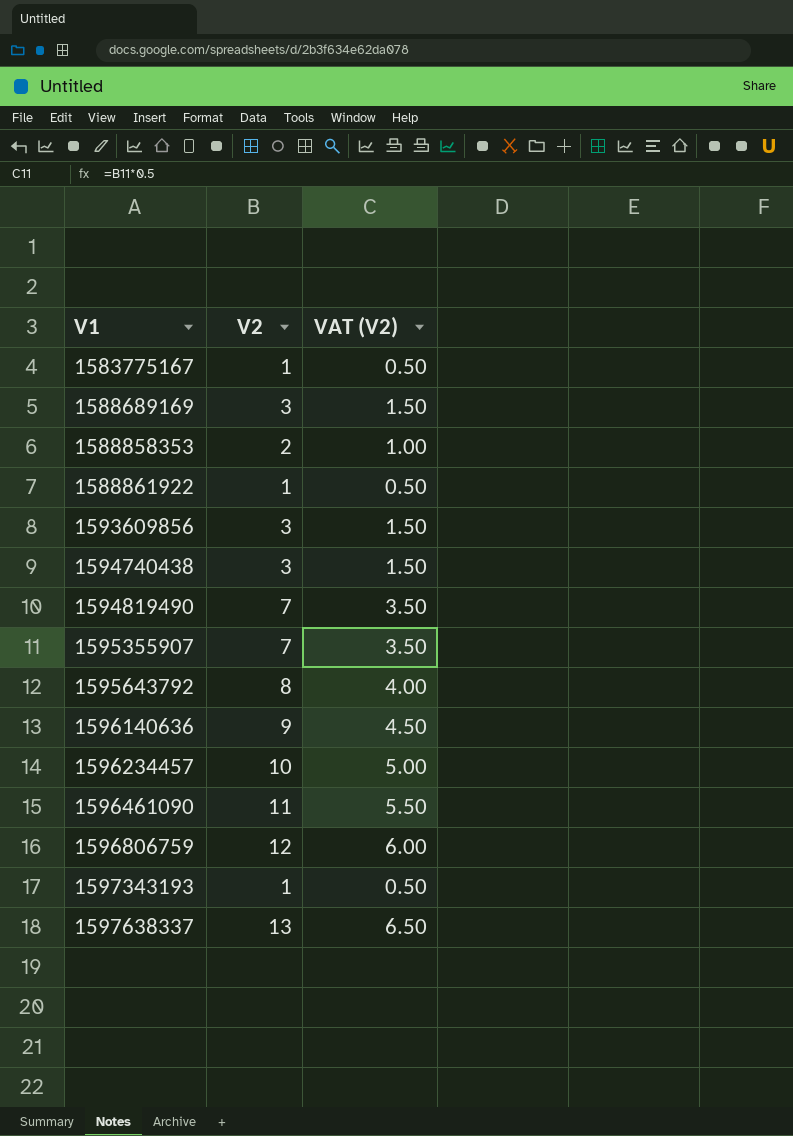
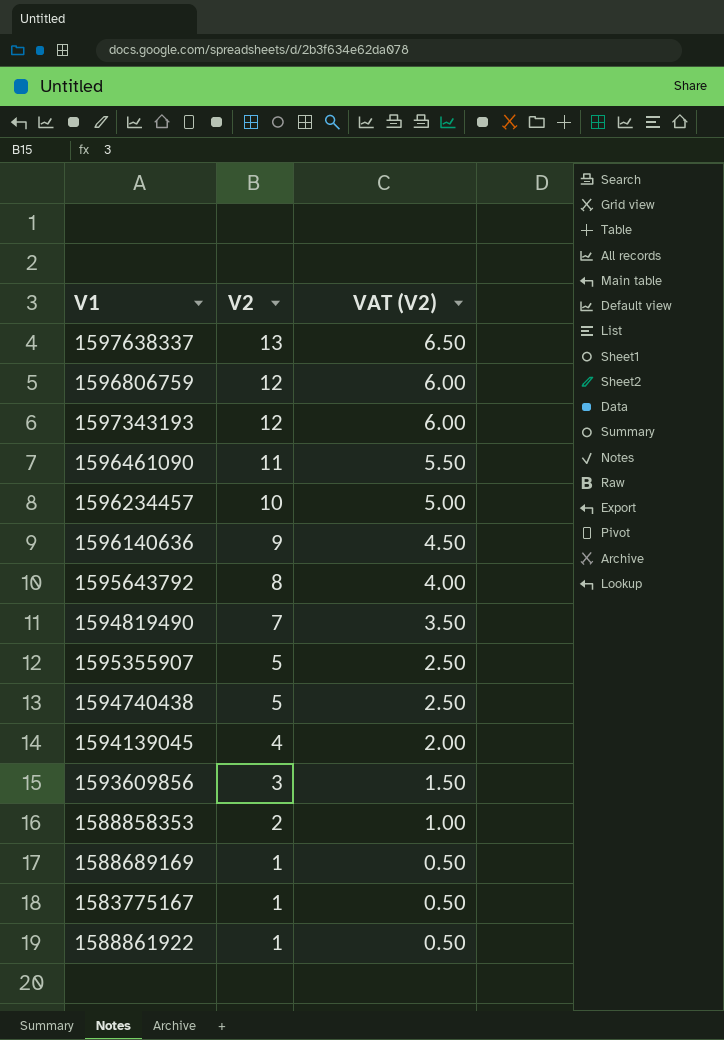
row order: V1 ascending -> V2 descending
1597343193 | V2: 1 -> 12
1597343193 | VAT (V2): 0.50 -> 6.00
1595355907 | V2: 7 -> 5
1595355907 | VAT (V2): 3.50 -> 2.50
1594740438 | V2: 3 -> 5
1594740438 | VAT (V2): 1.50 -> 2.50
row 1594139045: none -> 4 | 2.00
1588689169 | V2: 3 -> 1
1588689169 | VAT (V2): 1.50 -> 0.50

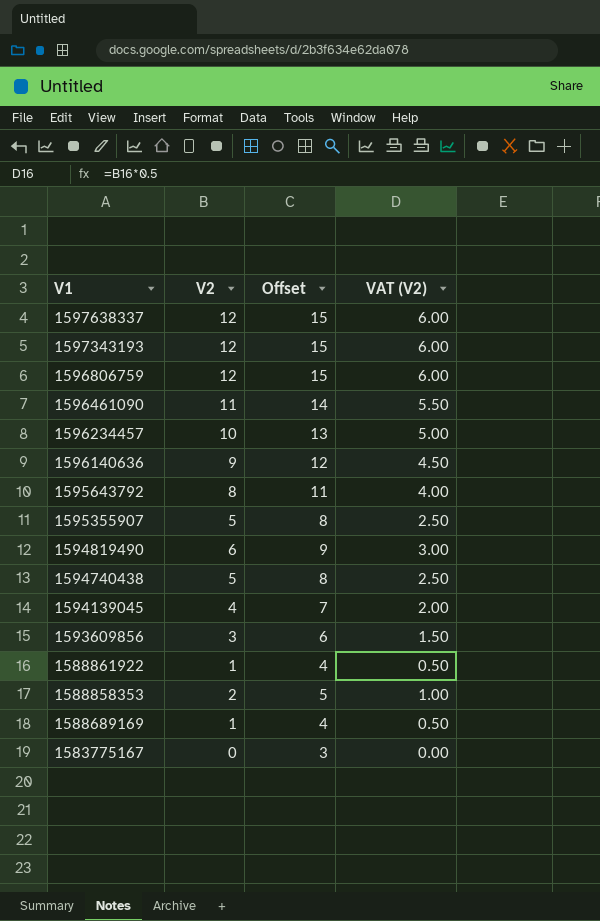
row order: V2 descending -> V1 descending
column Offset | formula: none -> [V2] + 3
1597638337 | V2: 13 -> 12
1597638337 | VAT (V2): 6.50 -> 6.00
1594819490 | V2: 7 -> 6
1594819490 | VAT (V2): 3.50 -> 3.00
1583775167 | V2: 1 -> 0
1583775167 | VAT (V2): 0.50 -> 0.00

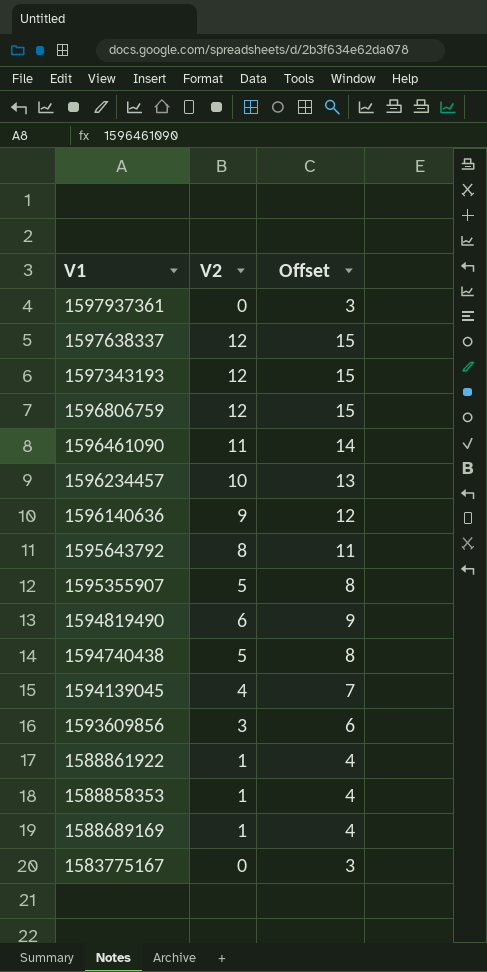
column VAT (V2) | formula: [V2] * 0.5 -> none
row 1597937361: none -> 0 | 3
1588858353 | V2: 2 -> 1
1588858353 | Offset: 5 -> 4

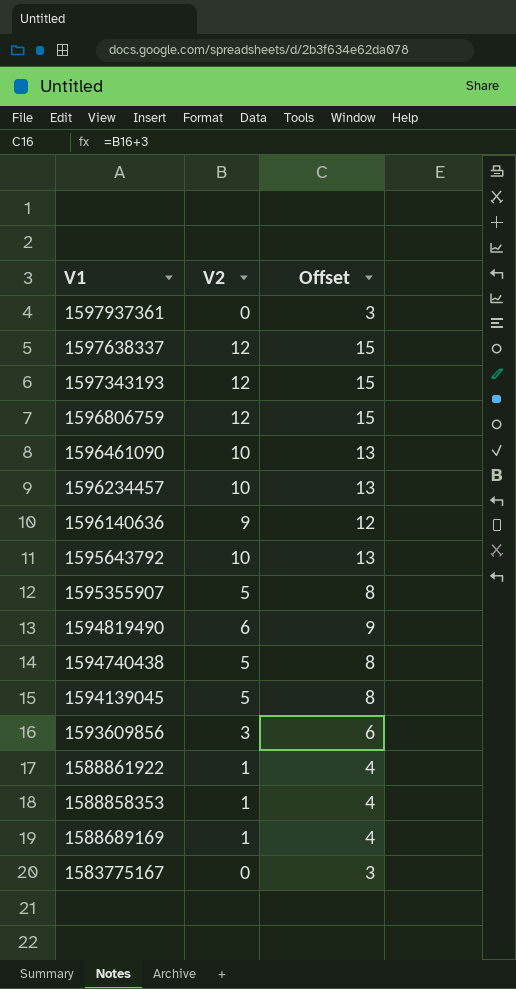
1596461090 | V2: 11 -> 10
1596461090 | Offset: 14 -> 13
1595643792 | V2: 8 -> 10
1595643792 | Offset: 11 -> 13
1594139045 | V2: 4 -> 5
1594139045 | Offset: 7 -> 8

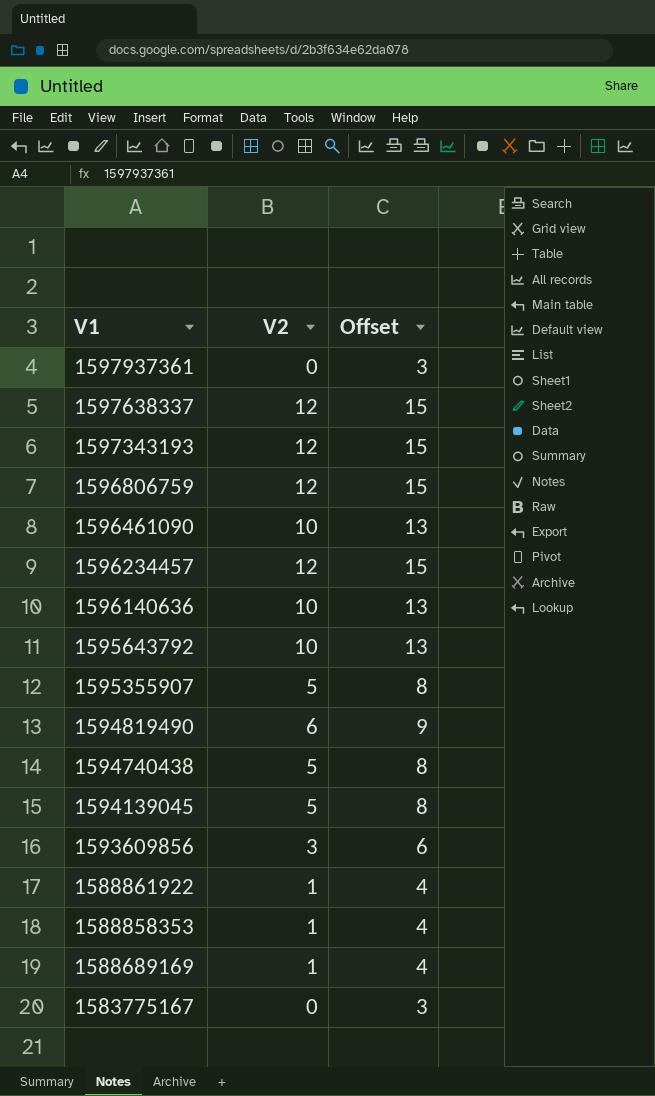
1596234457 | V2: 10 -> 12
1596234457 | Offset: 13 -> 15
1596140636 | V2: 9 -> 10
1596140636 | Offset: 12 -> 13

